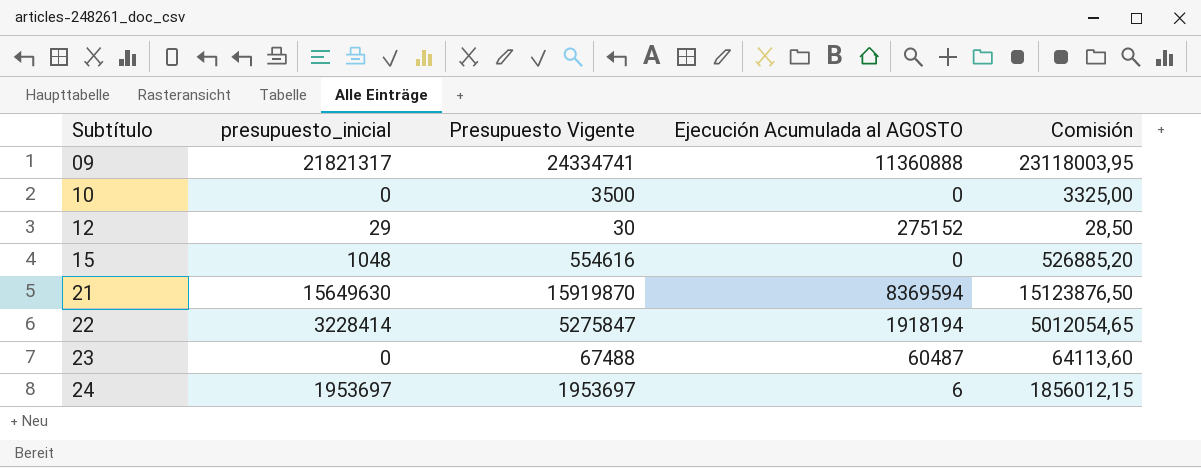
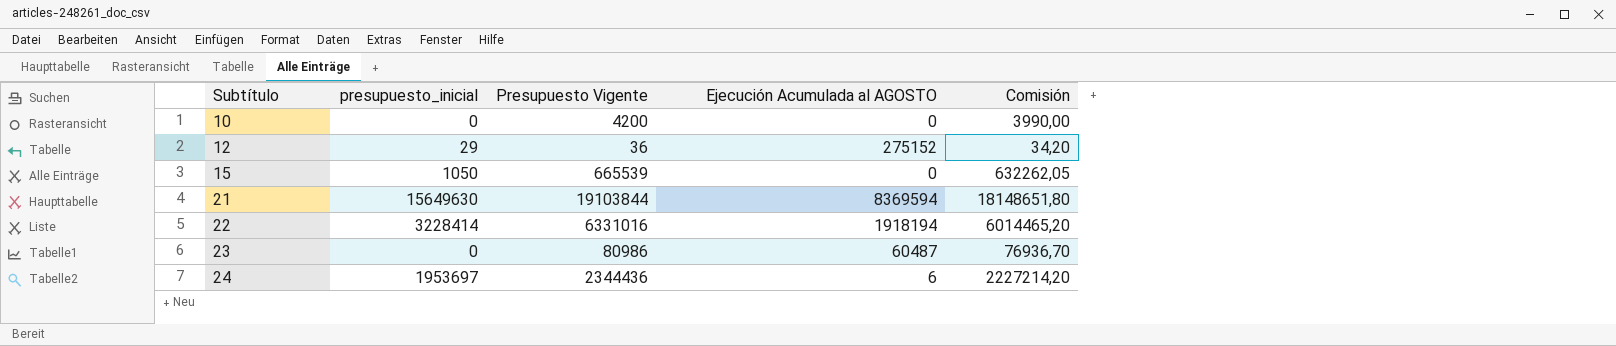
row 09: 21821317 | 24334741 | 11360888 | 23118003,95 -> none
10 | Presupuesto Vigente: 3500 -> 4200
10 | Comisión: 3325,00 -> 3990,00
12 | Presupuesto Vigente: 30 -> 36
12 | Comisión: 28,50 -> 34,20
15 | presupuesto_inicial: 1048 -> 1050
15 | Presupuesto Vigente: 554616 -> 665539
15 | Comisión: 526885,20 -> 632262,05
21 | Presupuesto Vigente: 15919870 -> 19103844
21 | Comisión: 15123876,50 -> 18148651,80
22 | Presupuesto Vigente: 5275847 -> 6331016
22 | Comisión: 5012054,65 -> 6014465,20
23 | Presupuesto Vigente: 67488 -> 80986
23 | Comisión: 64113,60 -> 76936,70
24 | Presupuesto Vigente: 1953697 -> 2344436
24 | Comisión: 1856012,15 -> 2227214,20

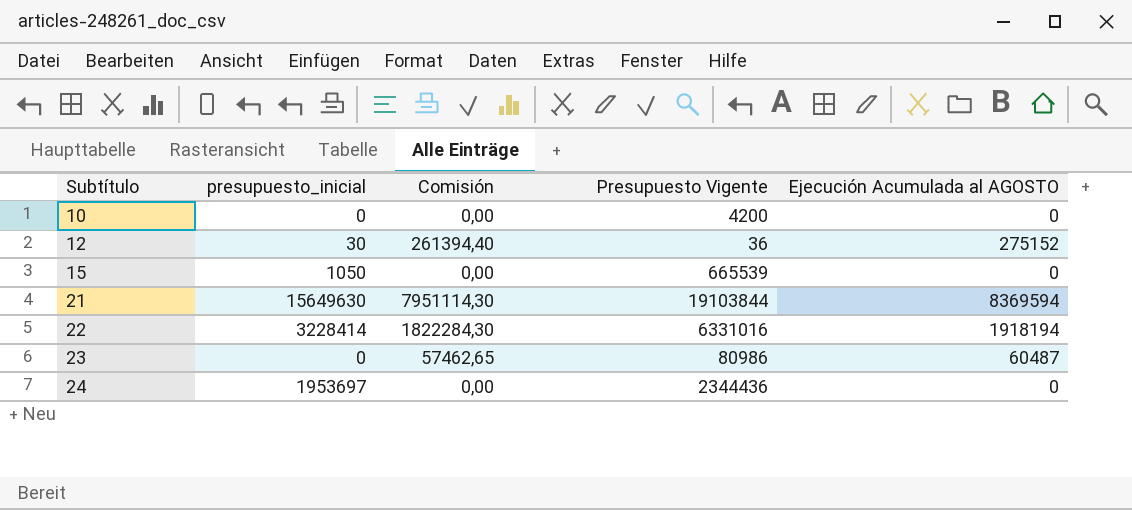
column Comisión | formula: [Presupuesto Vigente] * 0,95 -> [Ejecución Acumulada al AGOSTO] * 0,95
column Comisión | position: 5 -> 3
12 | presupuesto_inicial: 29 -> 30
24 | Ejecución Acumulada al AGOSTO: 6 -> 0

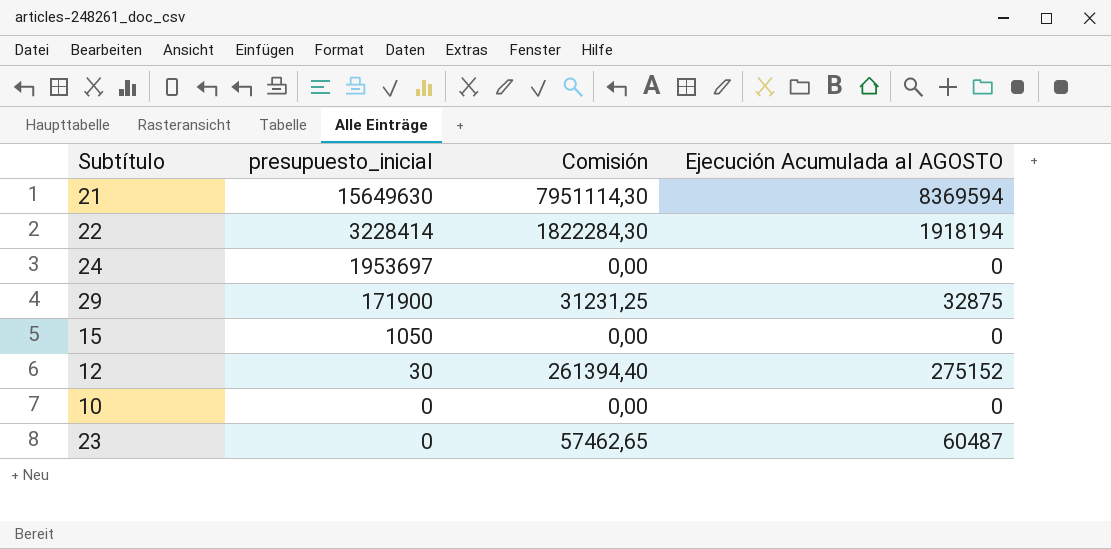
row order: Subtítulo ascending -> presupuesto_inicial descending
column Presupuesto Vigente | position: 4 -> none
row 29: none -> 171900 | 31231,25 | 32875

